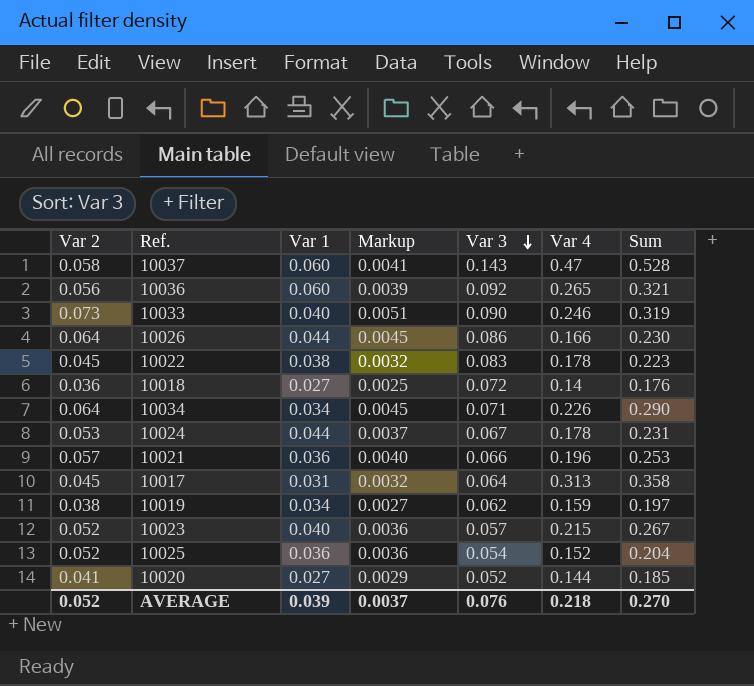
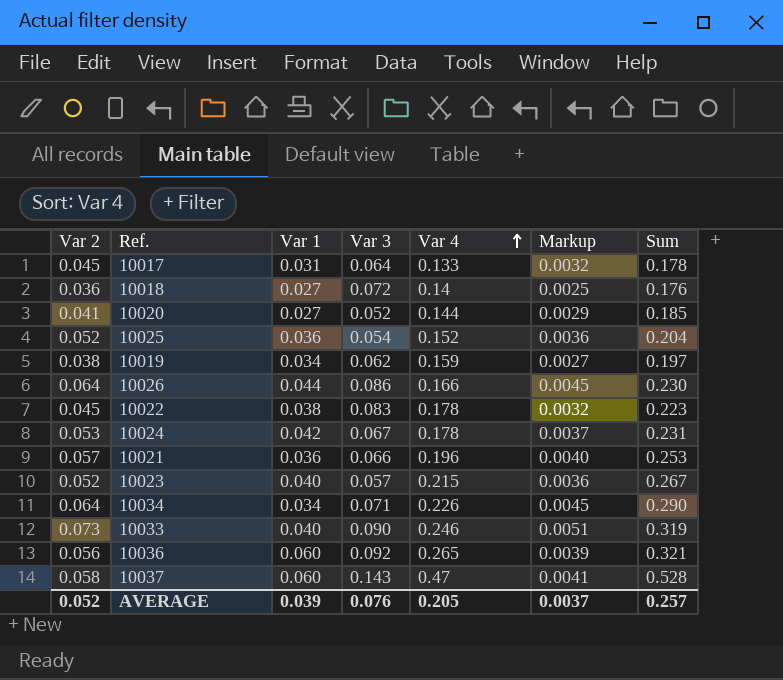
row order: Var 3 descending -> Var 4 ascending
column Markup | position: 4 -> 6
10017 | Var 4: 0.313 -> 0.133
10017 | Sum: 0.358 -> 0.178
10024 | Var 1: 0.044 -> 0.042
AVERAGE | Var 4: 0.218 -> 0.205
AVERAGE | Sum: 0.270 -> 0.257

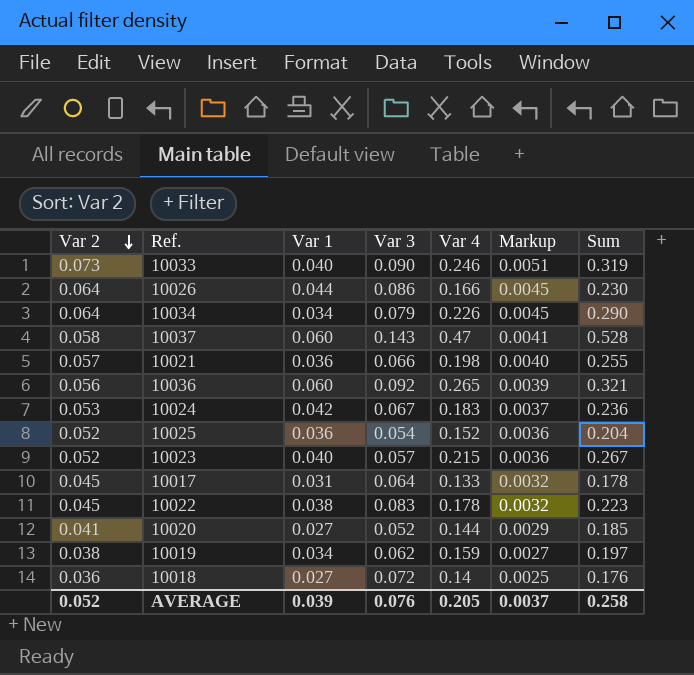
row order: Var 4 ascending -> Var 2 descending
10034 | Var 3: 0.071 -> 0.079
10021 | Var 4: 0.196 -> 0.198
10021 | Sum: 0.253 -> 0.255
10024 | Var 4: 0.178 -> 0.183
10024 | Sum: 0.231 -> 0.236
AVERAGE | Sum: 0.257 -> 0.258

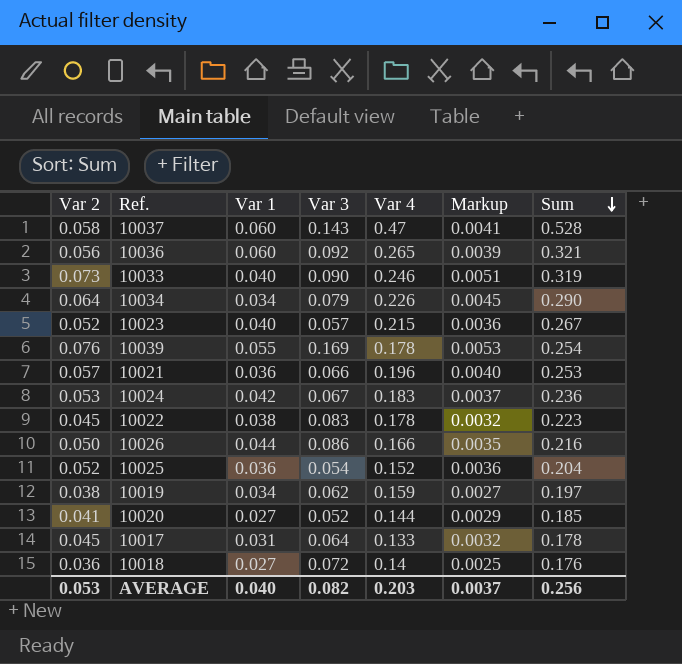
row order: Var 2 descending -> Sum descending
row 10039: none -> 0.076 | 0.055 | 0.169 | 0.178 | 0.0053 | 0.254
10021 | Var 4: 0.198 -> 0.196
10021 | Sum: 0.255 -> 0.253
10026 | Var 2: 0.064 -> 0.050
10026 | Markup: 0.0045 -> 0.0035
10026 | Sum: 0.230 -> 0.216
AVERAGE | Var 2: 0.052 -> 0.053
AVERAGE | Var 1: 0.039 -> 0.040
AVERAGE | Var 3: 0.076 -> 0.082
AVERAGE | Var 4: 0.205 -> 0.203
AVERAGE | Sum: 0.258 -> 0.256

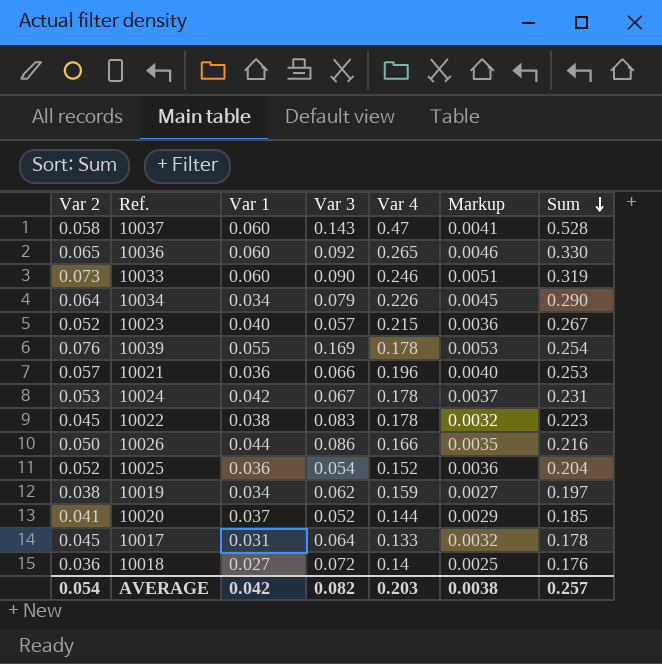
10036 | Var 2: 0.056 -> 0.065
10036 | Markup: 0.0039 -> 0.0046
10036 | Sum: 0.321 -> 0.330
10033 | Var 1: 0.040 -> 0.060
10024 | Var 4: 0.183 -> 0.178
10024 | Sum: 0.236 -> 0.231
10020 | Var 1: 0.027 -> 0.037
AVERAGE | Var 2: 0.053 -> 0.054
AVERAGE | Var 1: 0.040 -> 0.042
AVERAGE | Markup: 0.0037 -> 0.0038
AVERAGE | Sum: 0.256 -> 0.257

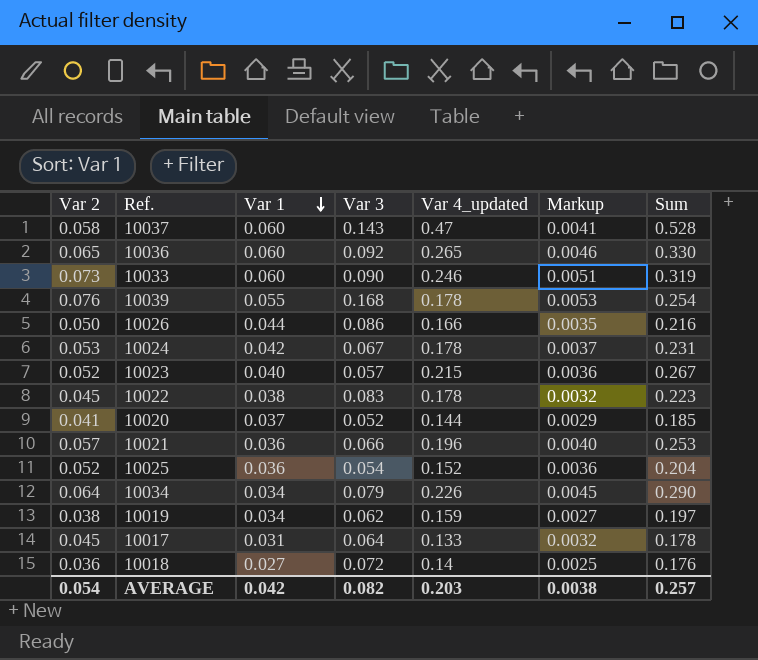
row order: Sum descending -> Var 1 descending
column name: Var 4 -> Var 4_updated
10039 | Var 3: 0.169 -> 0.168

